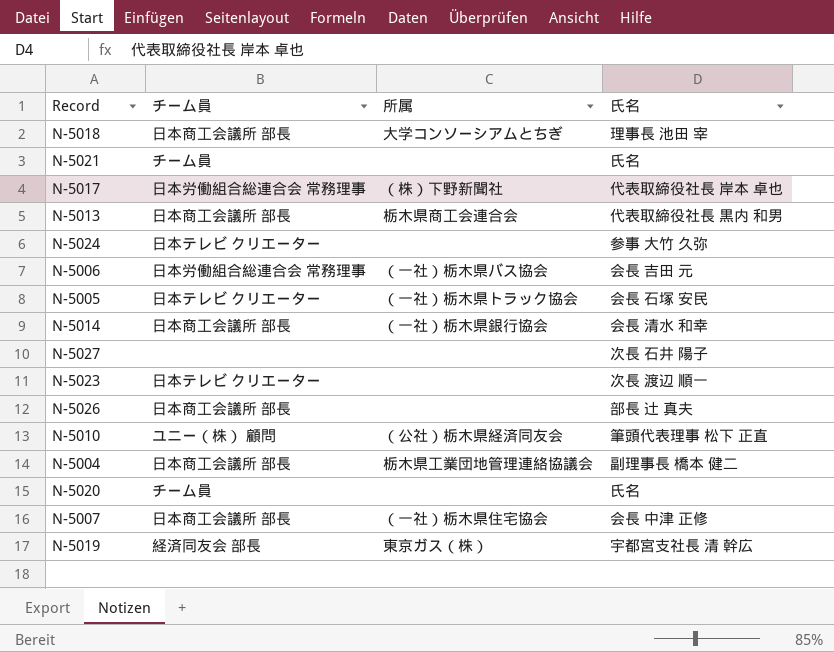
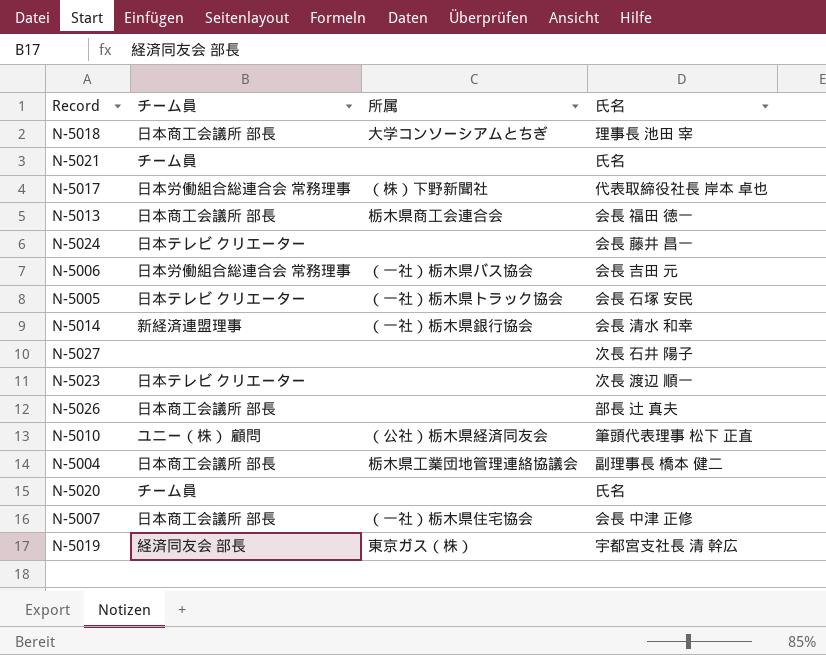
N-5013 | 氏名: 代表取締役社長 黒内 和男 -> 会長 福田 徳一
N-5024 | 氏名: 参事 大竹 久弥 -> 会長 藤井 昌一
N-5014 | チーム員: 日本商工会議所 部長 -> 新経済連盟理事

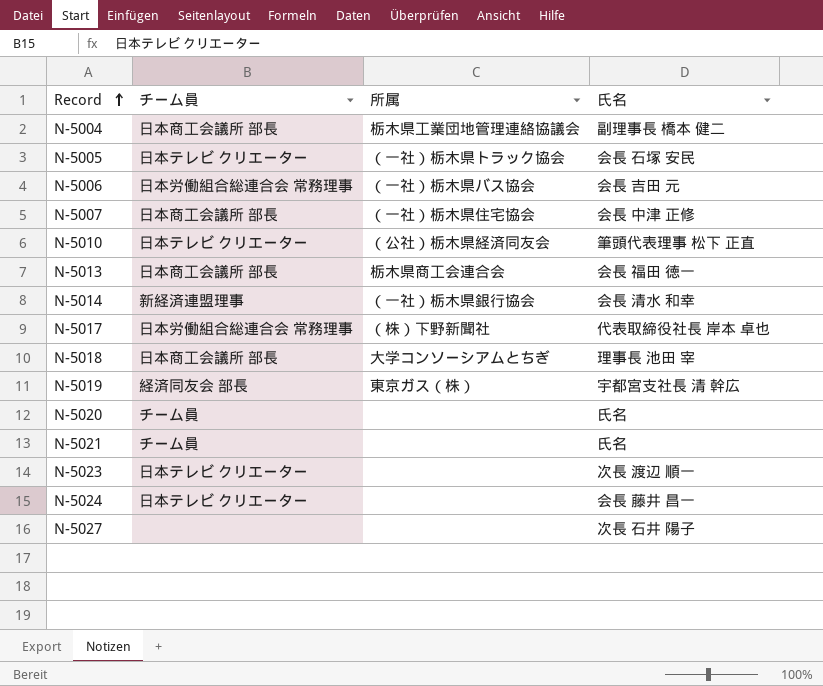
row order: none -> Record ascending
row N-5026: 日本商工会議所 部長 | none | 部長 辻 真夫 -> none
N-5010 | チーム員: ユニー（株） 顧問 -> 日本テレビ クリエーター

